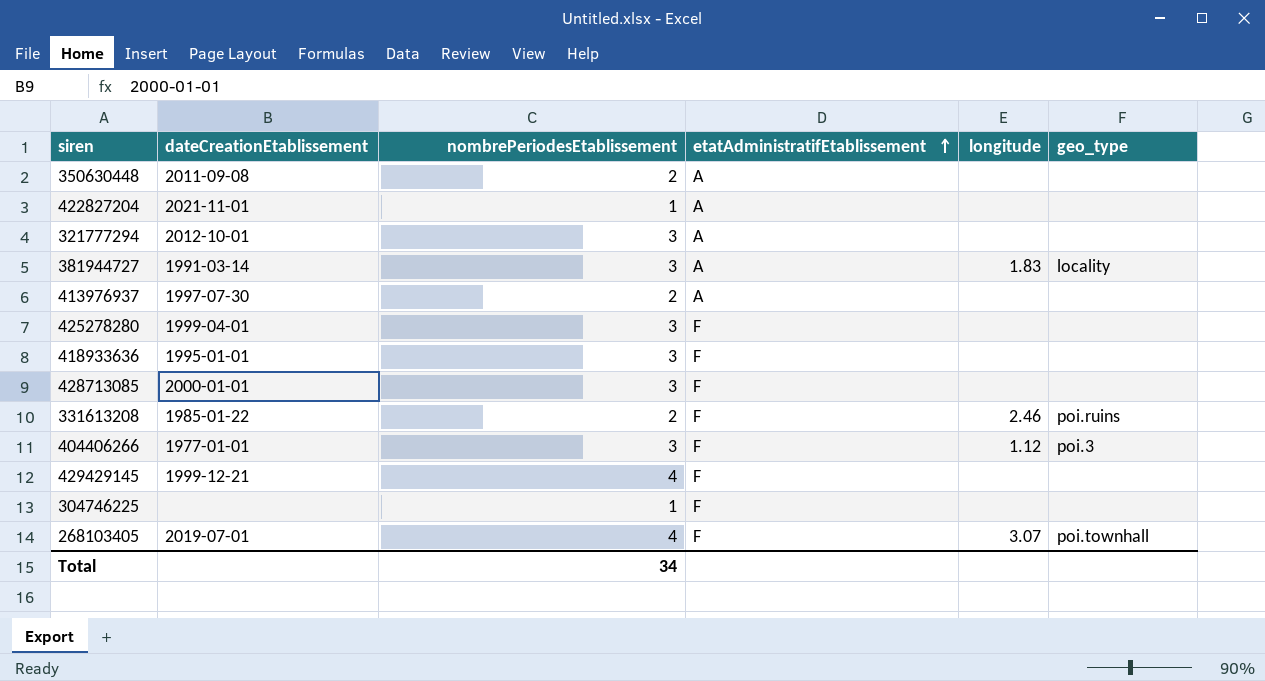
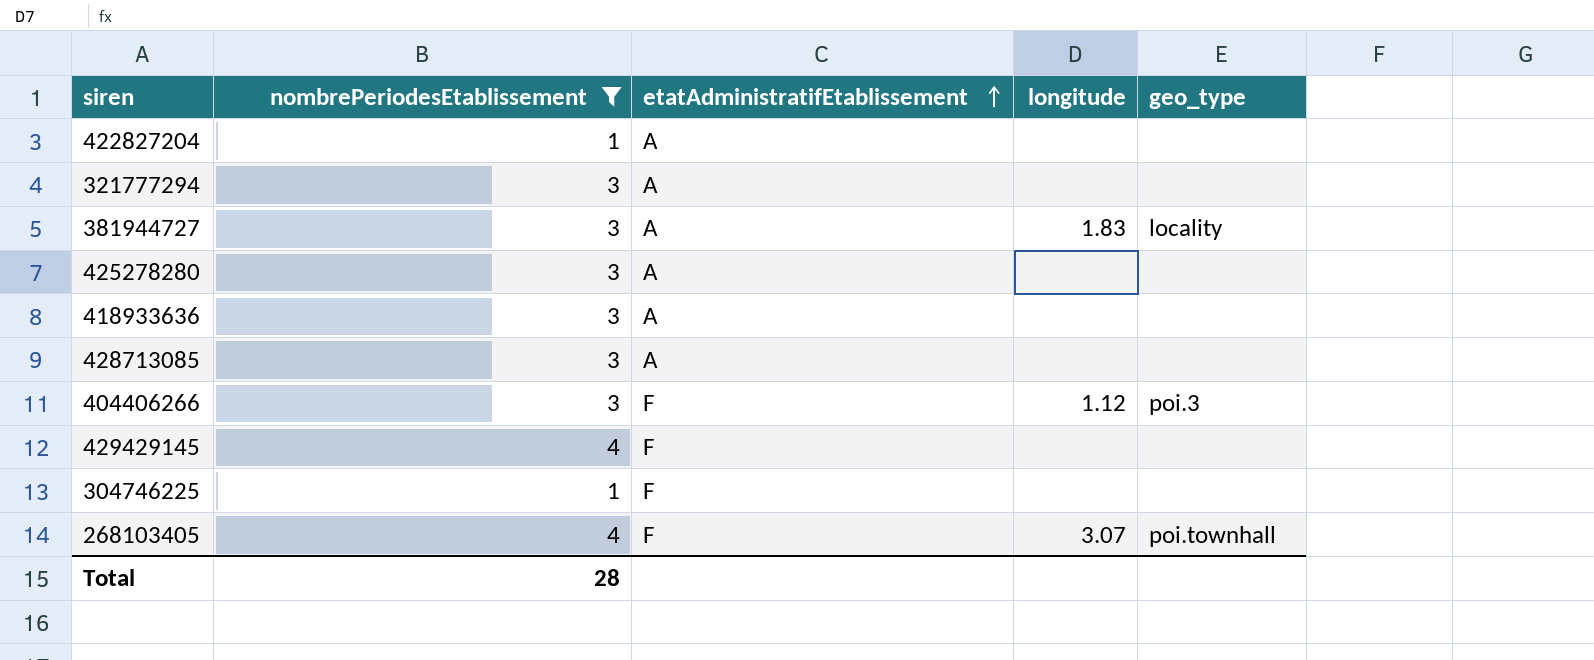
filter: none -> nombrePeriodesEtablissement != 2
column dateCreationEtablissement | position: 2 -> none
425278280 | etatAdministratifEtablissement: F -> A
418933636 | etatAdministratifEtablissement: F -> A
428713085 | etatAdministratifEtablissement: F -> A
Total | nombrePeriodesEtablissement: 34 -> 28

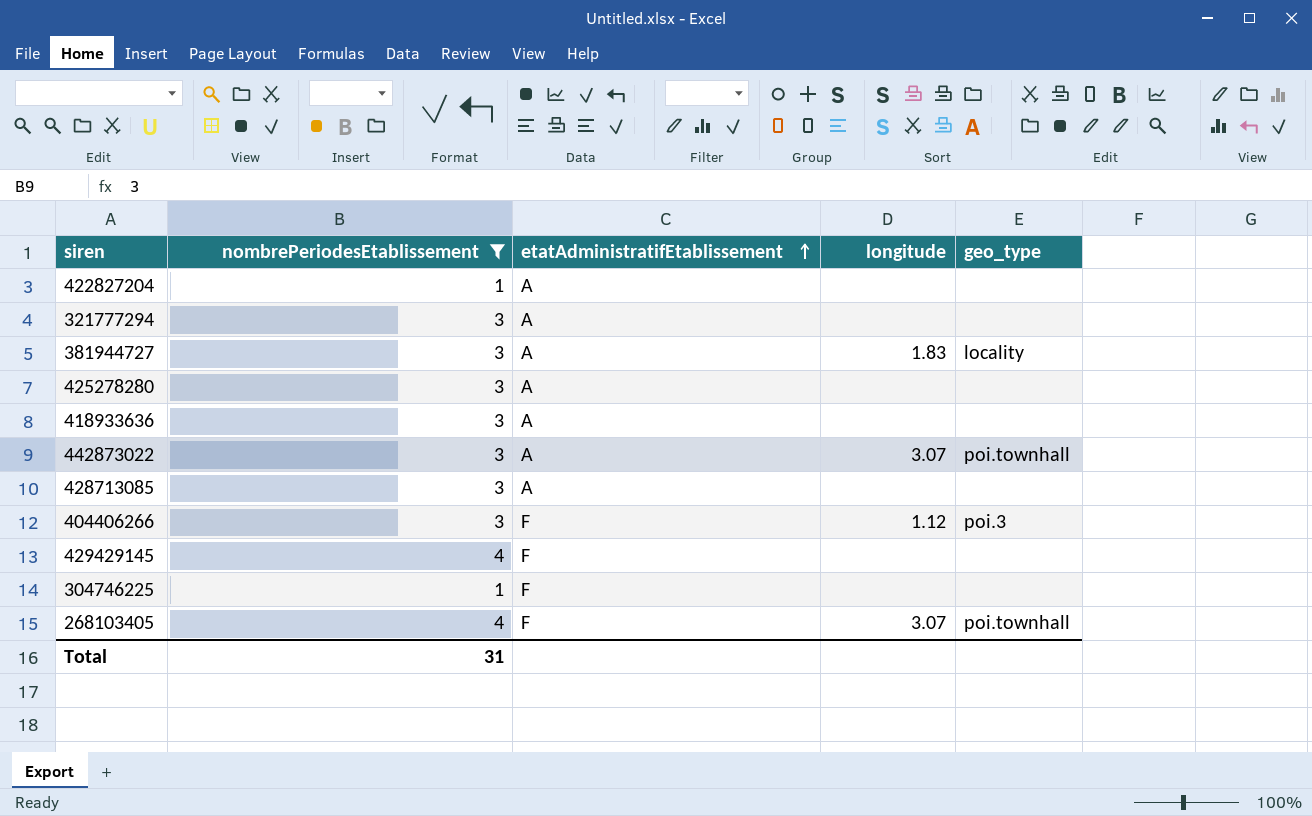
row 442873022: none -> 3 | A | 3.07 | poi.townhall
Total | nombrePeriodesEtablissement: 28 -> 31

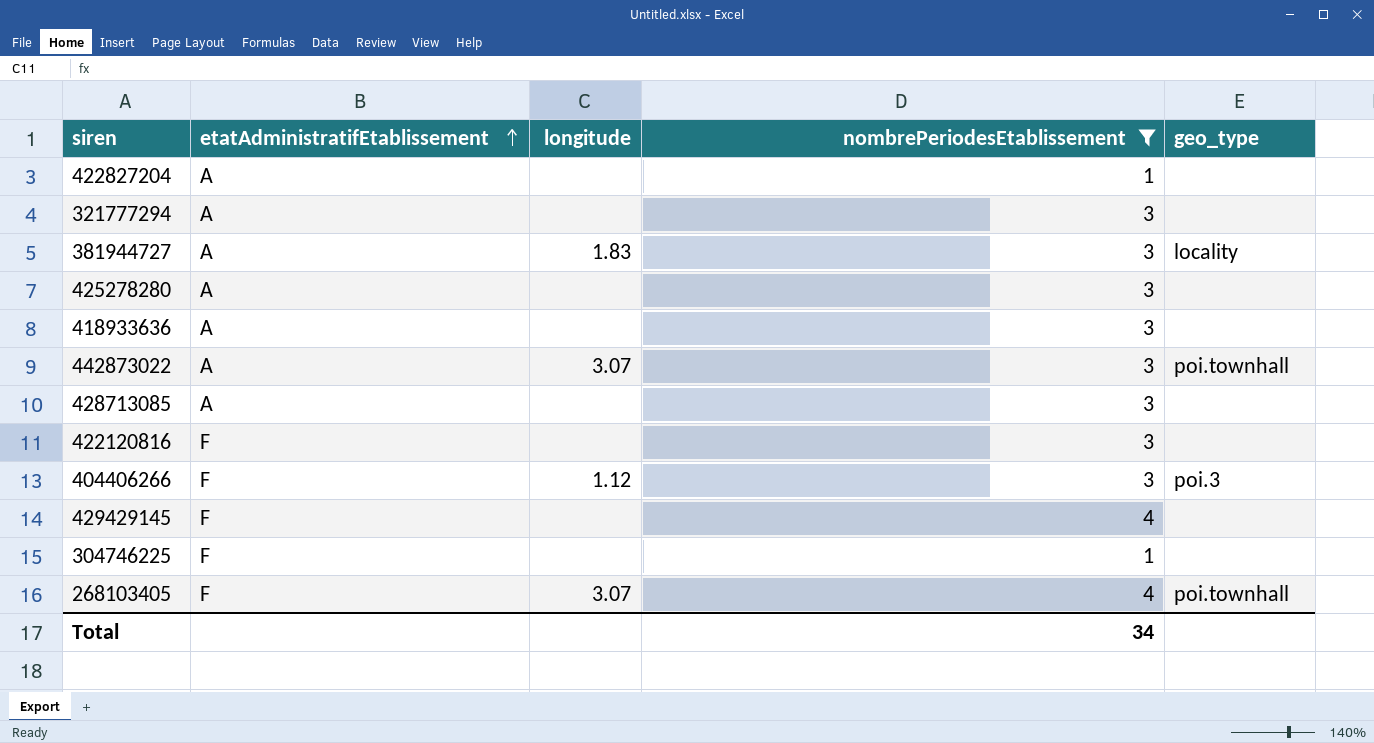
column nombrePeriodesEtablissement | position: 2 -> 4
row 422120816: none -> F | none | 3 | none
Total | nombrePeriodesEtablissement: 31 -> 34

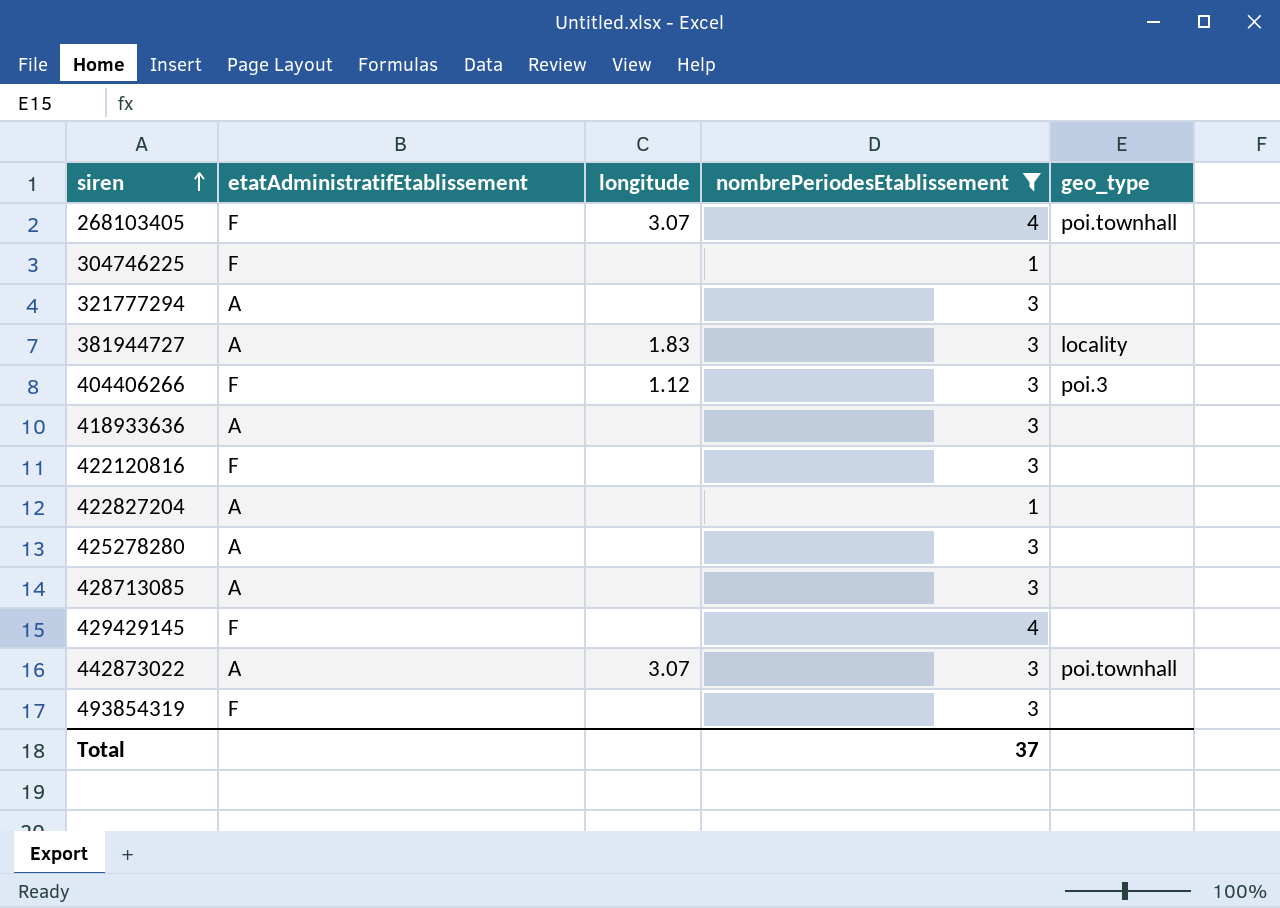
row order: etatAdministratifEtablissement ascending -> siren ascending
row 493854319: none -> F | none | 3 | none
Total | nombrePeriodesEtablissement: 34 -> 37

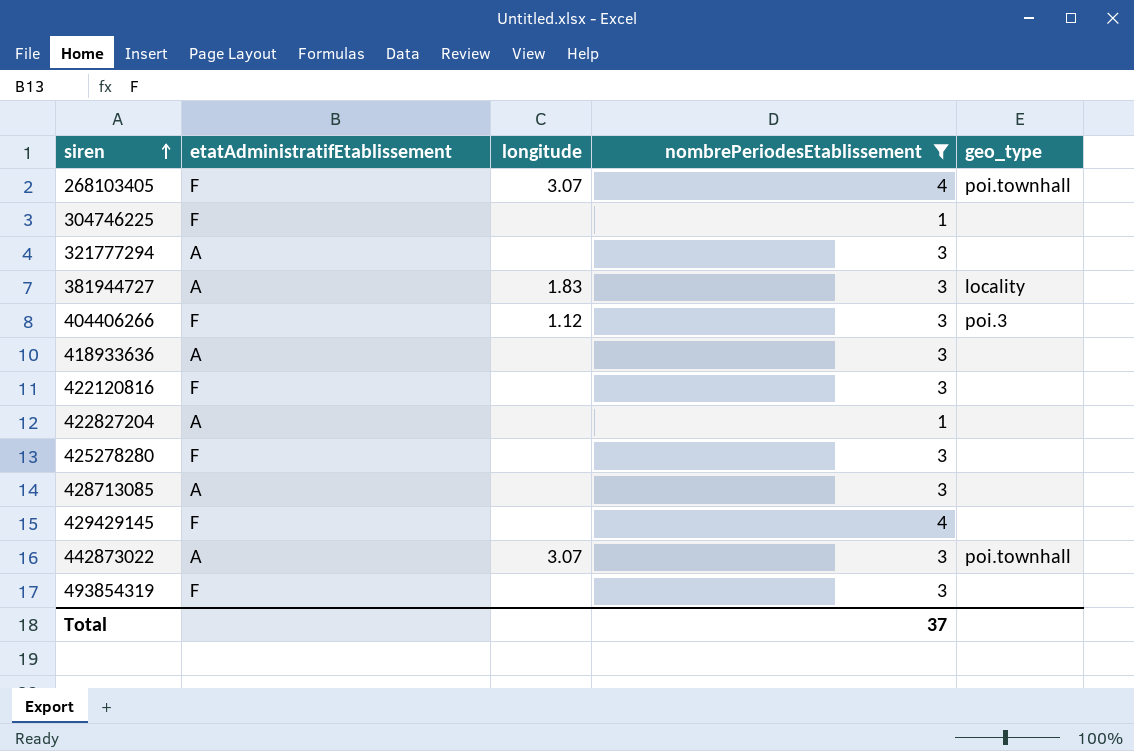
425278280 | etatAdministratifEtablissement: A -> F

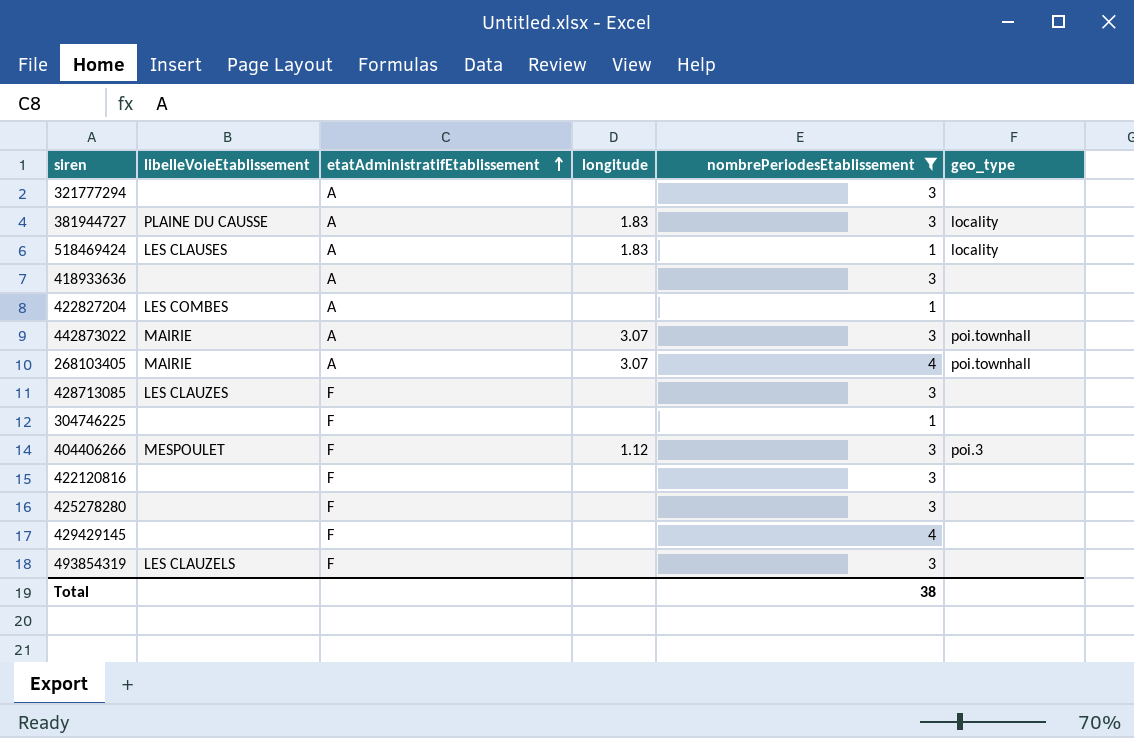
row order: siren ascending -> etatAdministratifEtablissement ascending
column libelleVoieEtablissement | position: none -> 2
row 518469424: none -> LES CLAUSES | A | 1.83 | 1 | locality
268103405 | etatAdministratifEtablissement: F -> A
428713085 | etatAdministratifEtablissement: A -> F
Total | nombrePeriodesEtablissement: 37 -> 38

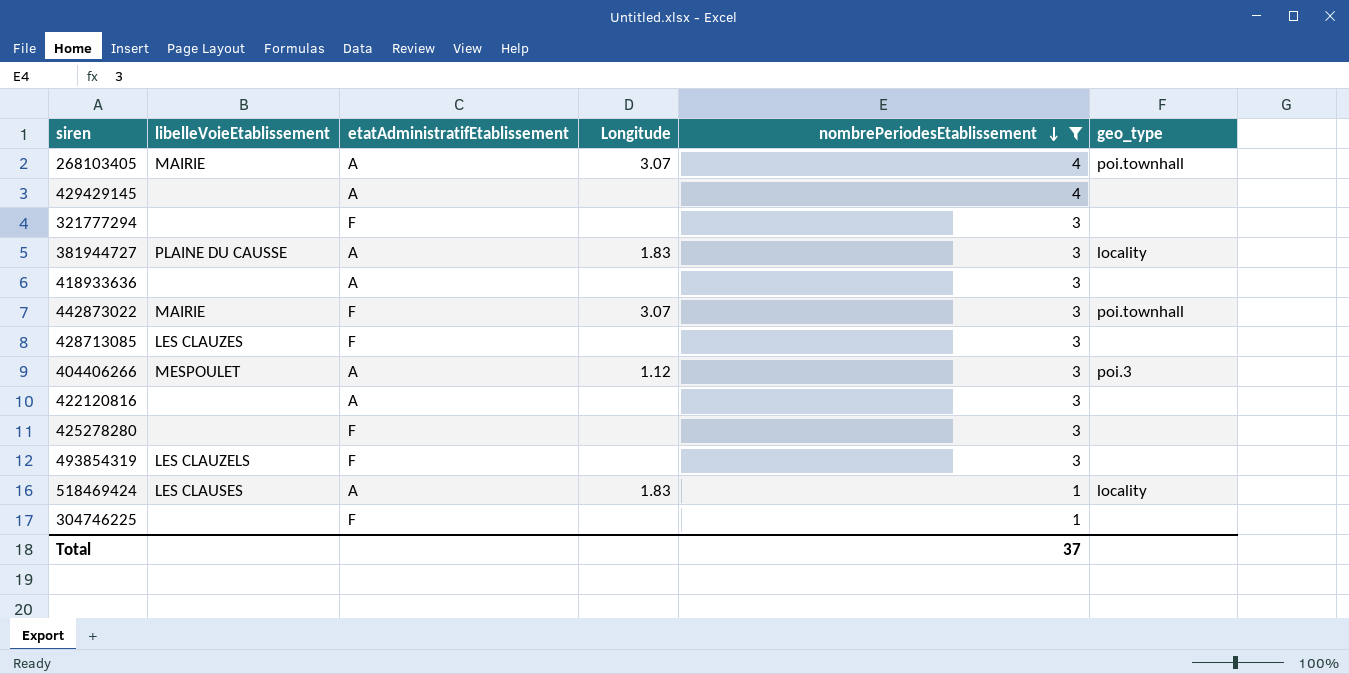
row order: etatAdministratifEtablissement ascending -> nombrePeriodesEtablissement descending
column name: longitude -> Longitude
row 422827204: LES COMBES | A | none | 1 | none -> none
429429145 | etatAdministratifEtablissement: F -> A
321777294 | etatAdministratifEtablissement: A -> F
442873022 | etatAdministratifEtablissement: A -> F
404406266 | etatAdministratifEtablissement: F -> A
422120816 | etatAdministratifEtablissement: F -> A
Total | nombrePeriodesEtablissement: 38 -> 37

